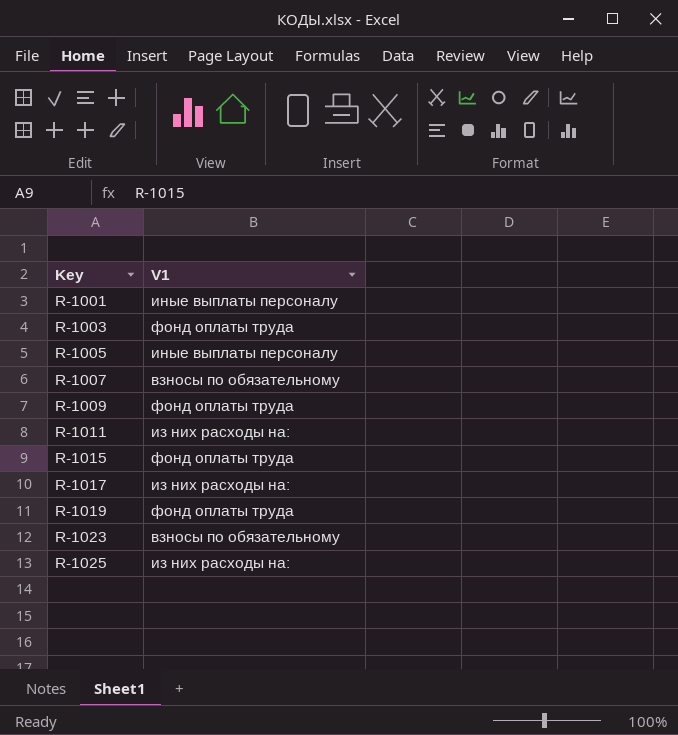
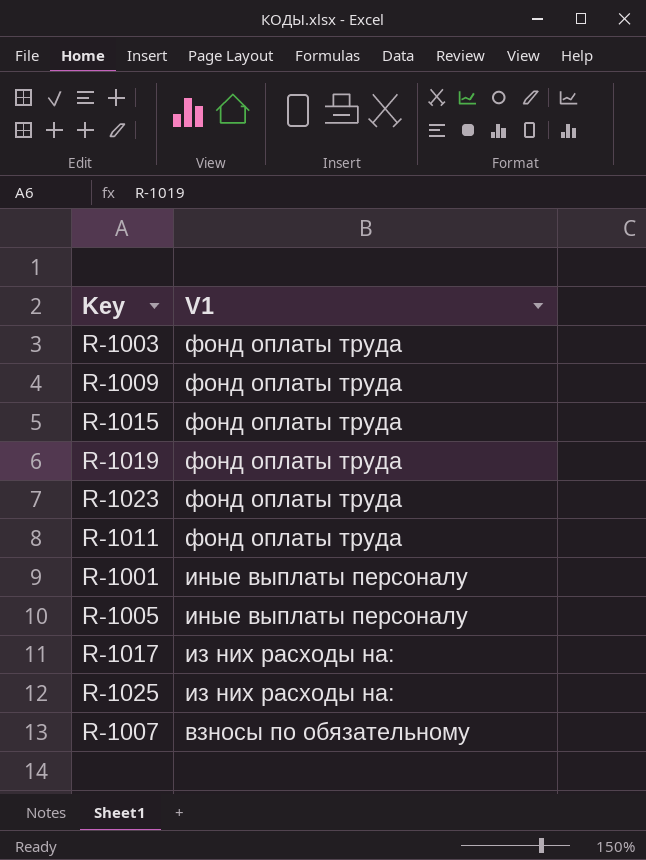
row order: Key ascending -> V1 descending
R-1023 | V1: взносы по обязательному -> фонд оплаты труда
R-1011 | V1: из них расходы на: -> фонд оплаты труда

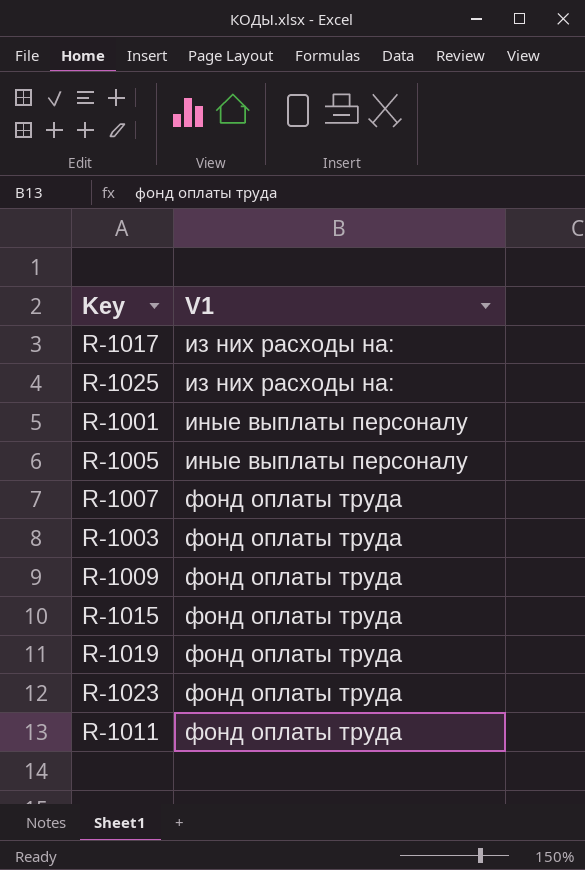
row order: V1 descending -> V1 ascending
R-1007 | V1: взносы по обязательному -> фонд оплаты труда

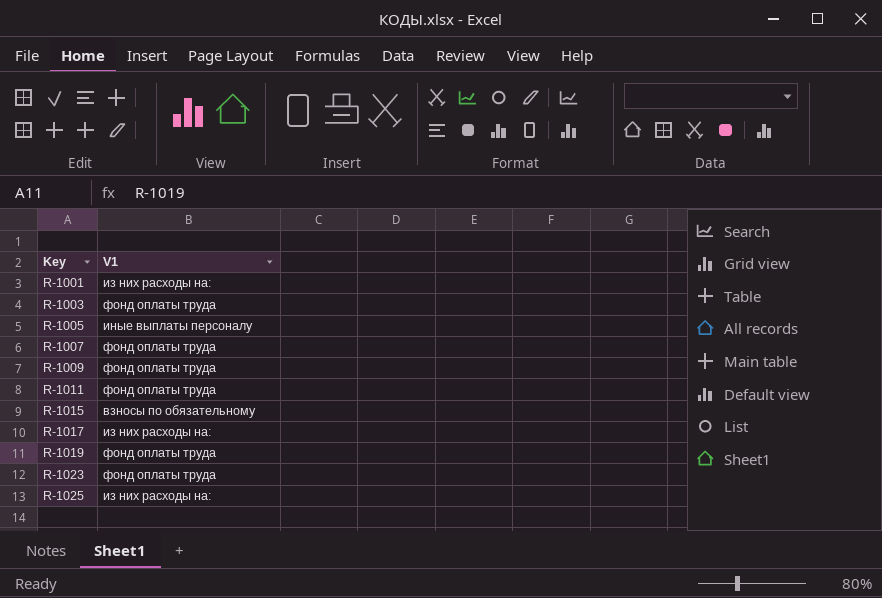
row order: V1 ascending -> Key ascending
R-1001 | V1: иные выплаты персоналу -> из них расходы на:
R-1015 | V1: фонд оплаты труда -> взносы по обязательному

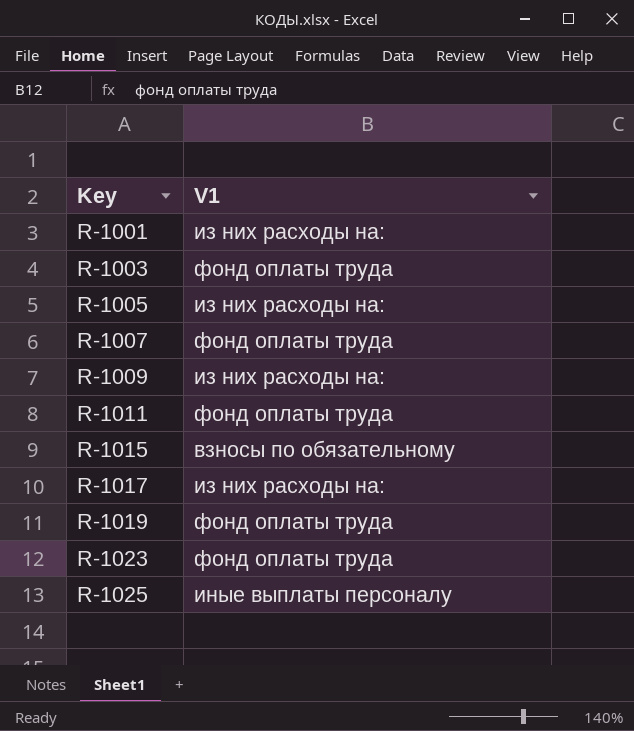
R-1005 | V1: иные выплаты персоналу -> из них расходы на:
R-1009 | V1: фонд оплаты труда -> из них расходы на:
R-1025 | V1: из них расходы на: -> иные выплаты персоналу

